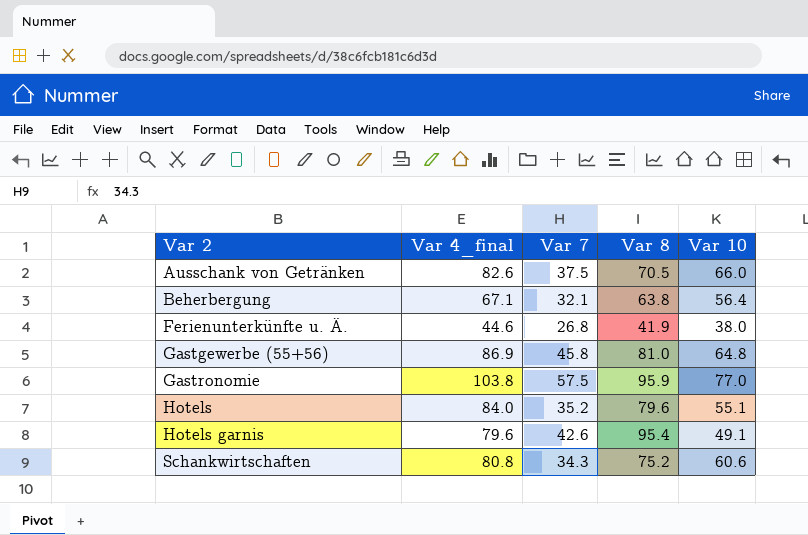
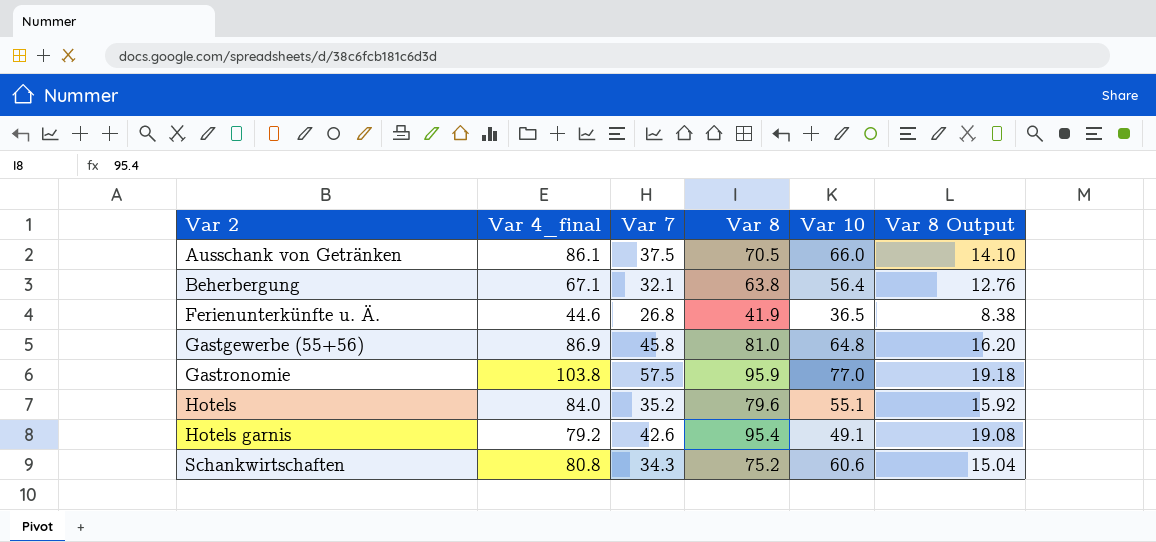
column Var 8 Output | formula: none -> [Var 8] * 0.2
Ausschank von Getränken | Var 4_final: 82.6 -> 86.1
Ferienunterkünfte u. Ä. | Var 10: 38.0 -> 36.5
Hotels garnis | Var 4_final: 79.6 -> 79.2

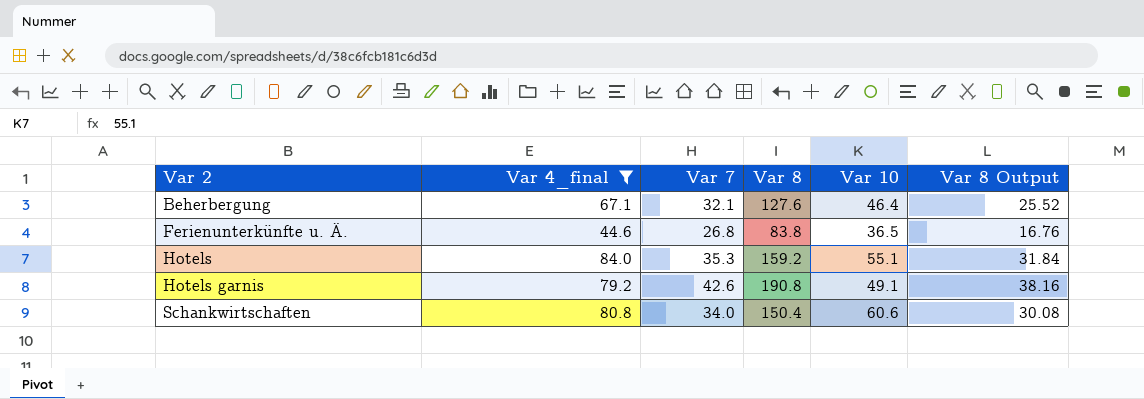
filter: none -> Var 4_final <= 84.0
Beherbergung | Var 8: 63.8 -> 127.6
Beherbergung | Var 10: 56.4 -> 46.4
Beherbergung | Var 8 Output: 12.76 -> 25.52
Ferienunterkünfte u. Ä. | Var 8: 41.9 -> 83.8
Ferienunterkünfte u. Ä. | Var 8 Output: 8.38 -> 16.76
Hotels | Var 7: 35.2 -> 35.3
Hotels | Var 8: 79.6 -> 159.2
Hotels | Var 8 Output: 15.92 -> 31.84
Hotels garnis | Var 8: 95.4 -> 190.8
Hotels garnis | Var 8 Output: 19.08 -> 38.16
Schankwirtschaften | Var 7: 34.3 -> 34.0
Schankwirtschaften | Var 8: 75.2 -> 150.4
Schankwirtschaften | Var 8 Output: 15.04 -> 30.08

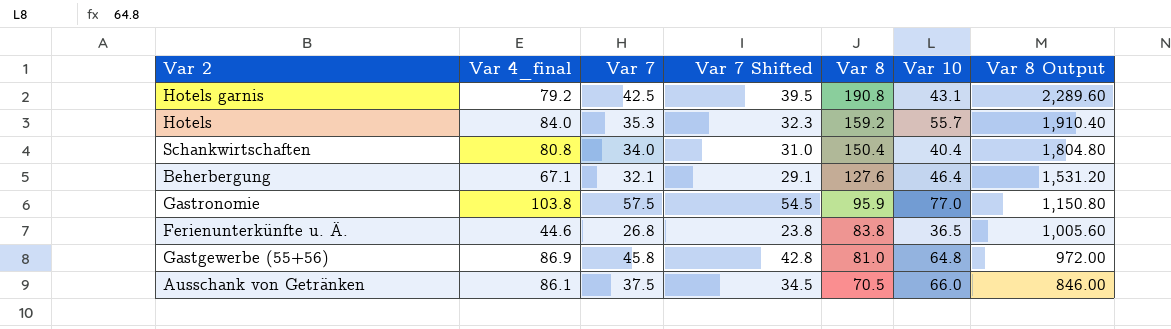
filter: Var 4_final <= 84.0 -> none
row order: Var 2 ascending -> Var 8 descending
column Var 7 Shifted | formula: none -> [Var 7] - 3
column Var 8 Output | formula: [Var 8] * 0.2 -> [Var 8] * 12
Hotels garnis | Var 7: 42.6 -> 42.5
Hotels garnis | Var 10: 49.1 -> 43.1
Hotels | Var 10: 55.1 -> 55.7
Schankwirtschaften | Var 10: 60.6 -> 40.4

